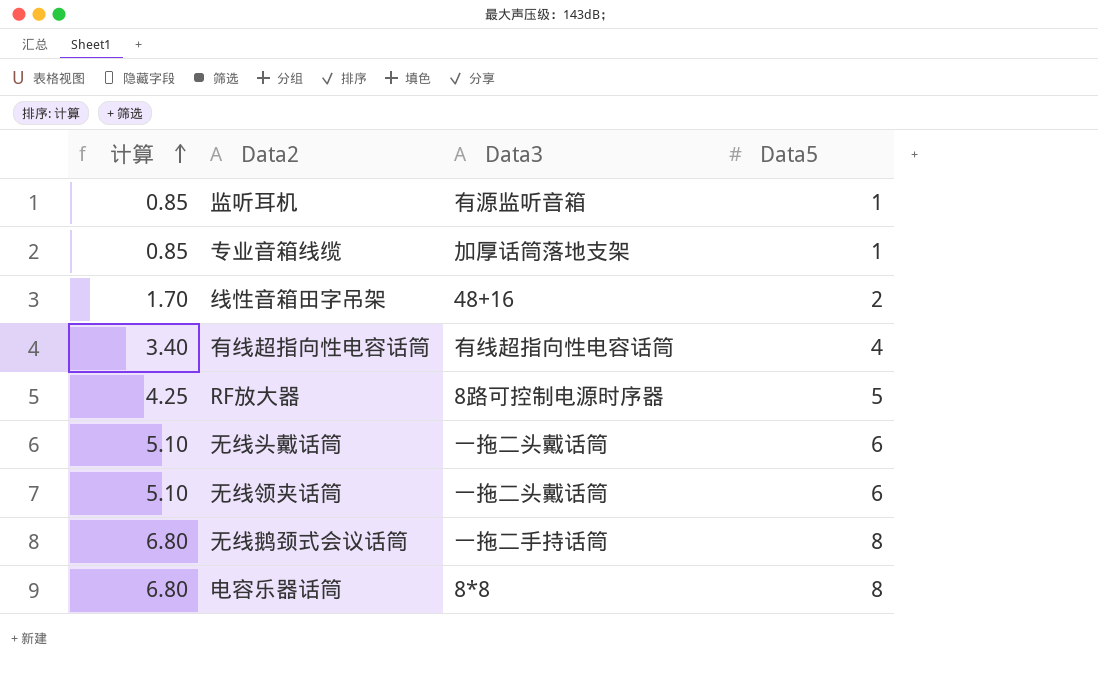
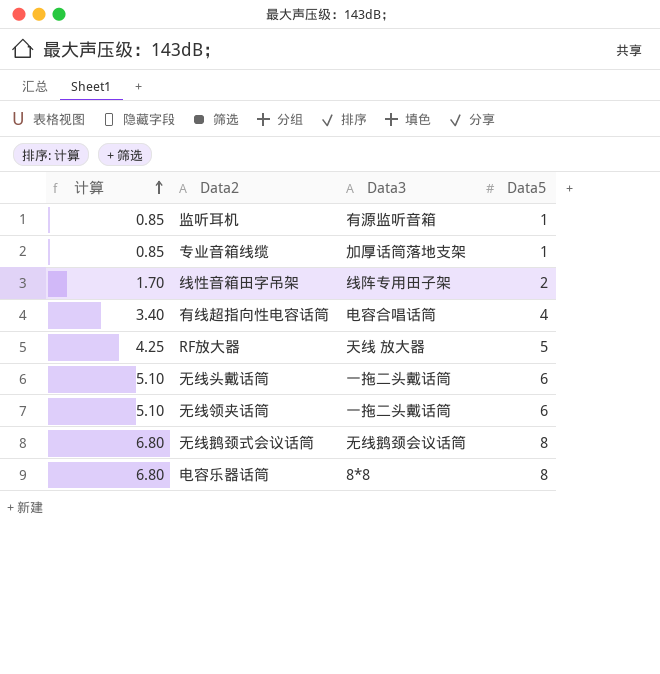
线性音箱田字吊架 | Data3: 48+16 -> 线阵专用田子架
有线超指向性电容话筒 | Data3: 有线超指向性电容话筒 -> 电容合唱话筒
RF放大器 | Data3: 8路可控制电源时序器 -> 天线 放大器
无线鹅颈式会议话筒 | Data3: 一拖二手持话筒 -> 无线鹅颈会议话筒

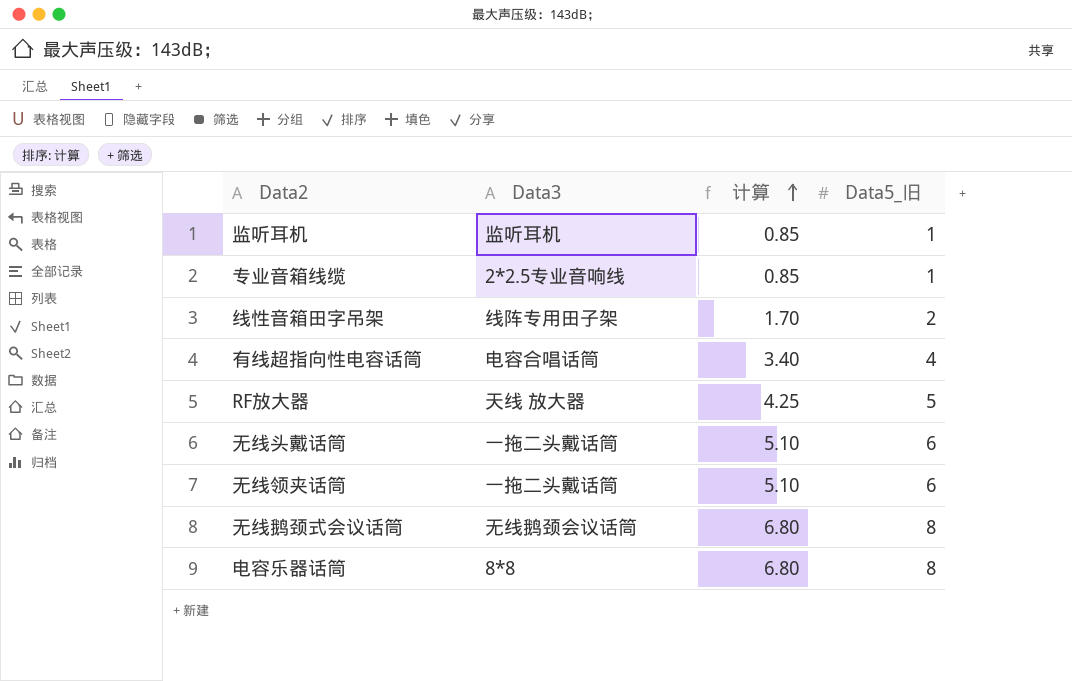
column 计算 | position: 1 -> 3
column name: Data5 -> Data5_旧
监听耳机 | Data3: 有源监听音箱 -> 监听耳机
专业音箱线缆 | Data3: 加厚话筒落地支架 -> 2*2.5专业音响线

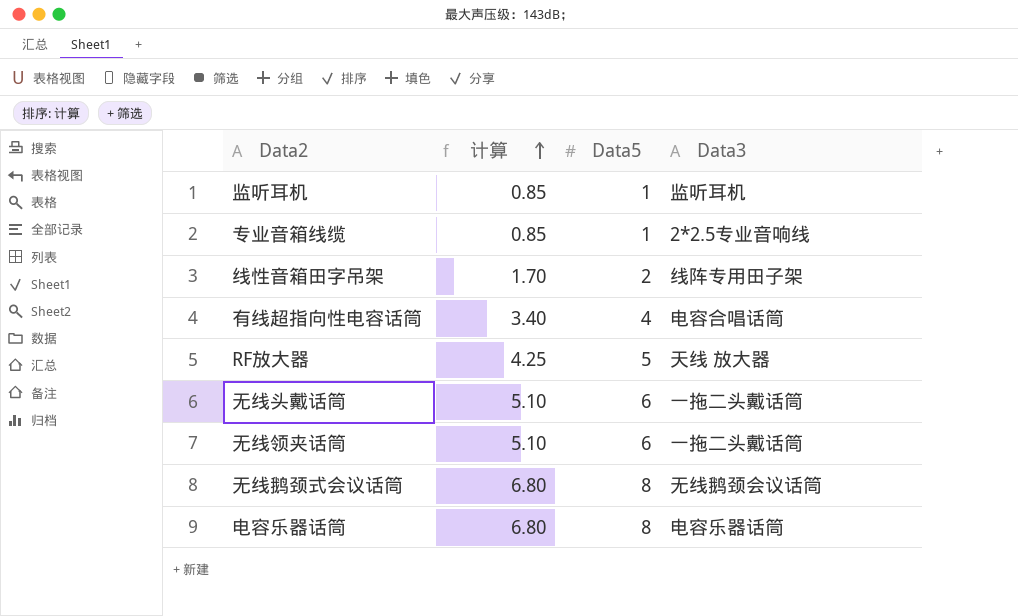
column name: Data5_旧 -> Data5
column Data3 | position: 2 -> 4
电容乐器话筒 | Data3: 8*8 -> 电容乐器话筒

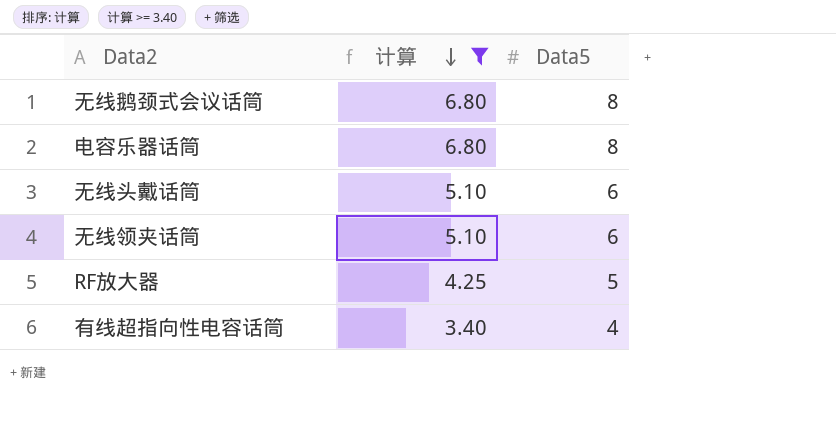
filter: none -> 计算 >= 3.40
row order: 计算 ascending -> 计算 descending
column Data3 | position: 4 -> none

